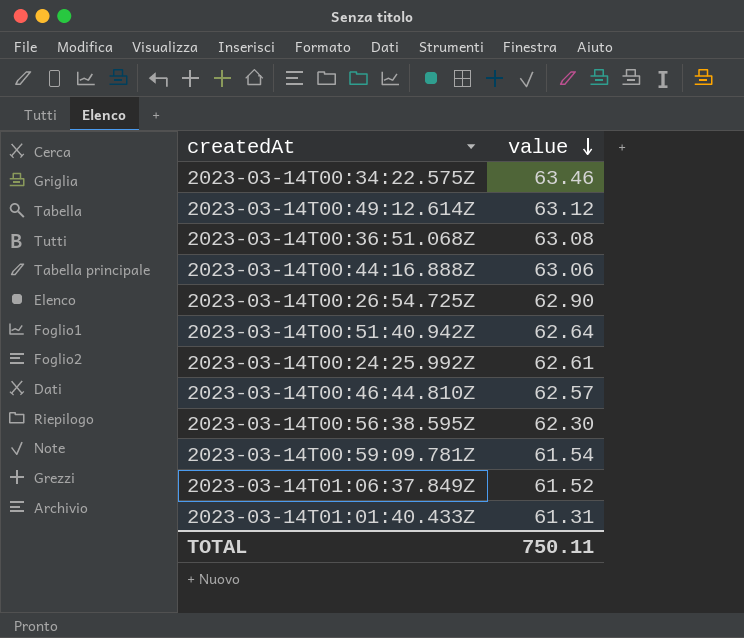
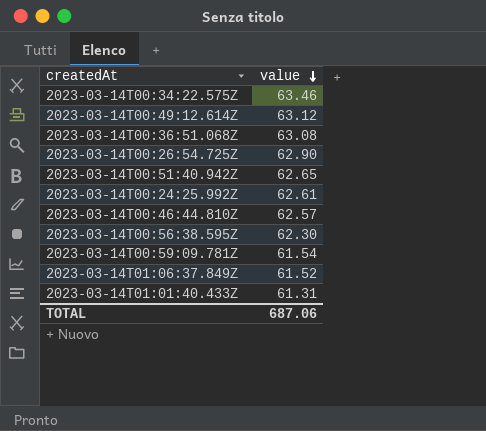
row 2023-03-14T00:44:16.888Z: 63.06 -> none
2023-03-14T00:51:40.942Z | value: 62.64 -> 62.65
TOTAL | value: 750.11 -> 687.06

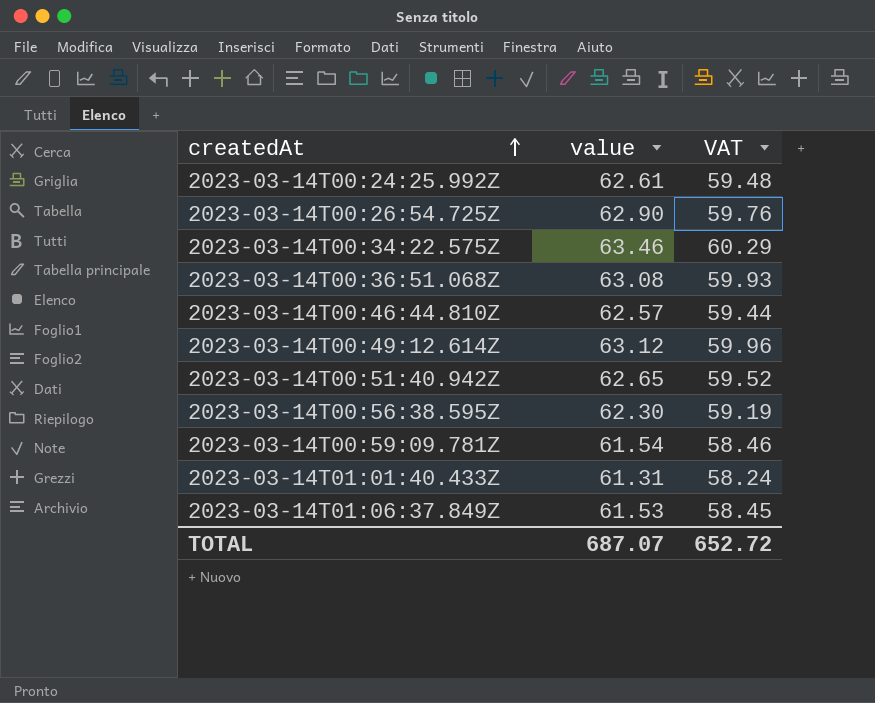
row order: value descending -> createdAt ascending
column VAT | formula: none -> [value] * 0.95
2023-03-14T01:06:37.849Z | value: 61.52 -> 61.53
TOTAL | value: 687.06 -> 687.07

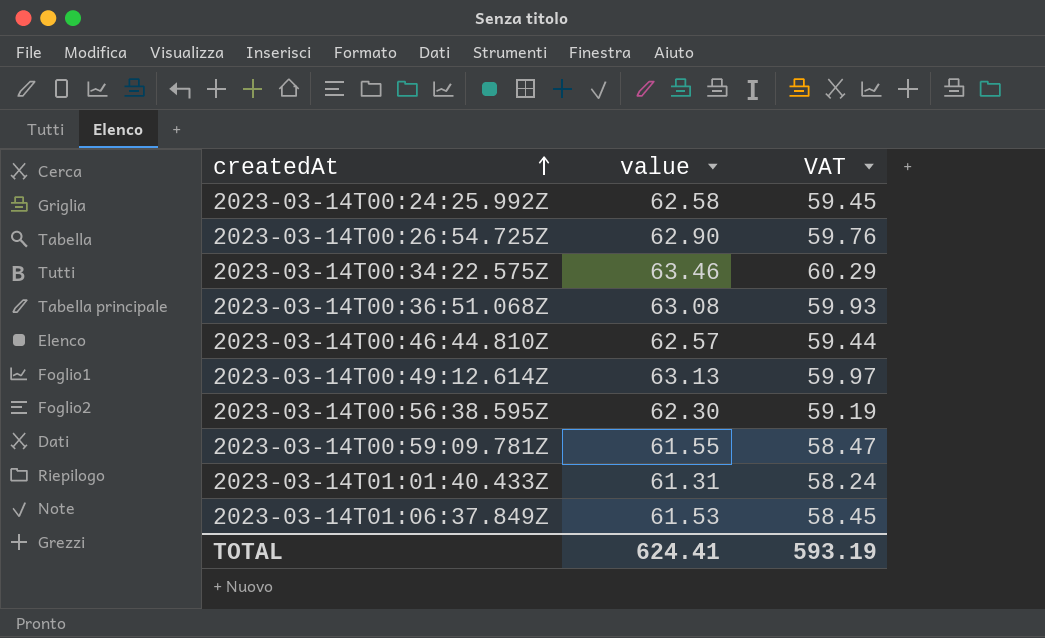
row 2023-03-14T00:51:40.942Z: 62.65 | 59.52 -> none
2023-03-14T00:24:25.992Z | value: 62.61 -> 62.58
2023-03-14T00:24:25.992Z | VAT: 59.48 -> 59.45
2023-03-14T00:49:12.614Z | value: 63.12 -> 63.13
2023-03-14T00:49:12.614Z | VAT: 59.96 -> 59.97
2023-03-14T00:59:09.781Z | value: 61.54 -> 61.55
2023-03-14T00:59:09.781Z | VAT: 58.46 -> 58.47
TOTAL | value: 687.07 -> 624.41
TOTAL | VAT: 652.72 -> 593.19

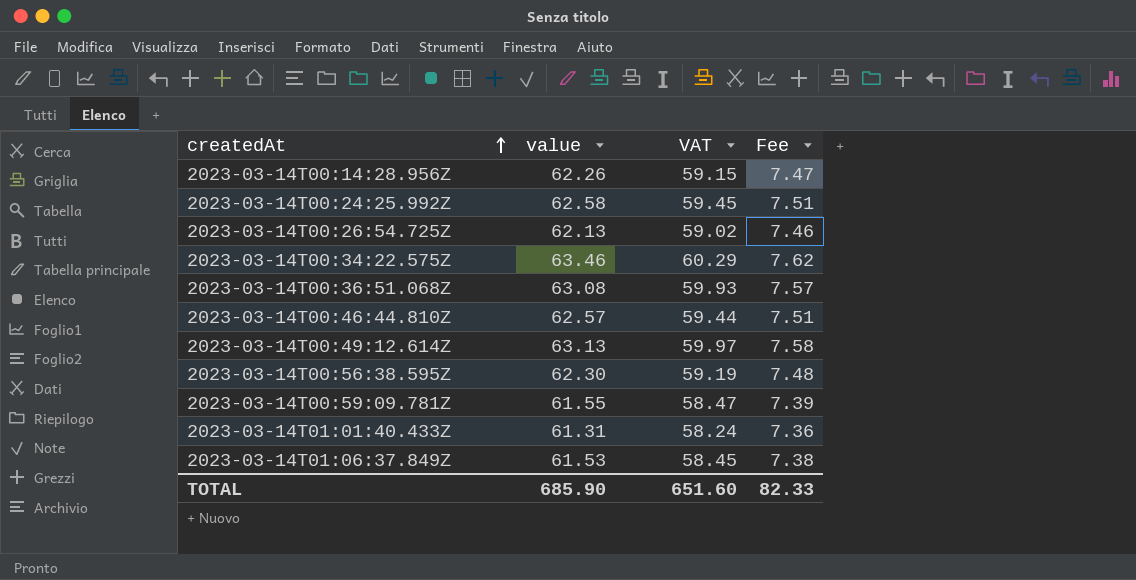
column Fee | formula: none -> [value] * 0.12
row 2023-03-14T00:14:28.956Z: none -> 62.26 | 59.15 | 7.47
2023-03-14T00:26:54.725Z | value: 62.90 -> 62.13
2023-03-14T00:26:54.725Z | VAT: 59.76 -> 59.02
TOTAL | value: 624.41 -> 685.90
TOTAL | VAT: 593.19 -> 651.60

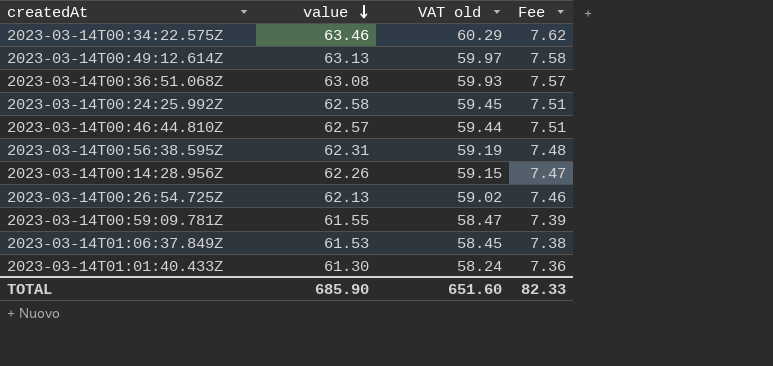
row order: createdAt ascending -> value descending
column name: VAT -> VAT old
2023-03-14T00:56:38.595Z | value: 62.30 -> 62.31
2023-03-14T01:01:40.433Z | value: 61.31 -> 61.30

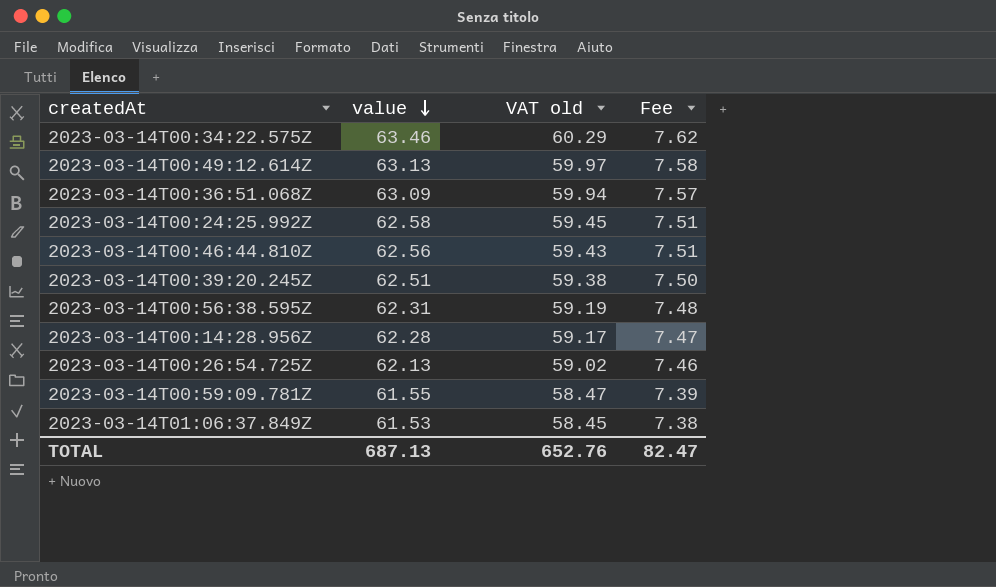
row 2023-03-14T01:01:40.433Z: 61.30 | 58.24 | 7.36 -> none
2023-03-14T00:36:51.068Z | value: 63.08 -> 63.09
2023-03-14T00:36:51.068Z | VAT old: 59.93 -> 59.94
2023-03-14T00:46:44.810Z | value: 62.57 -> 62.56
2023-03-14T00:46:44.810Z | VAT old: 59.44 -> 59.43
row 2023-03-14T00:39:20.245Z: none -> 62.51 | 59.38 | 7.50
2023-03-14T00:14:28.956Z | value: 62.26 -> 62.28
2023-03-14T00:14:28.956Z | VAT old: 59.15 -> 59.17
TOTAL | value: 685.90 -> 687.13
TOTAL | VAT old: 651.60 -> 652.76
TOTAL | Fee: 82.33 -> 82.47

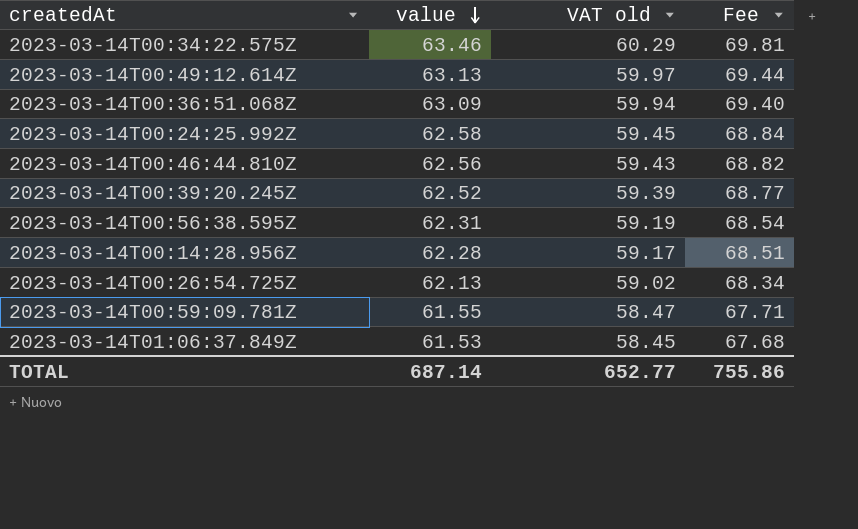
column Fee | formula: [value] * 0.12 -> [value] * 1.1
2023-03-14T00:39:20.245Z | value: 62.51 -> 62.52
2023-03-14T00:39:20.245Z | VAT old: 59.38 -> 59.39
TOTAL | value: 687.13 -> 687.14
TOTAL | VAT old: 652.76 -> 652.77
TOTAL | Fee: 82.47 -> 755.86

